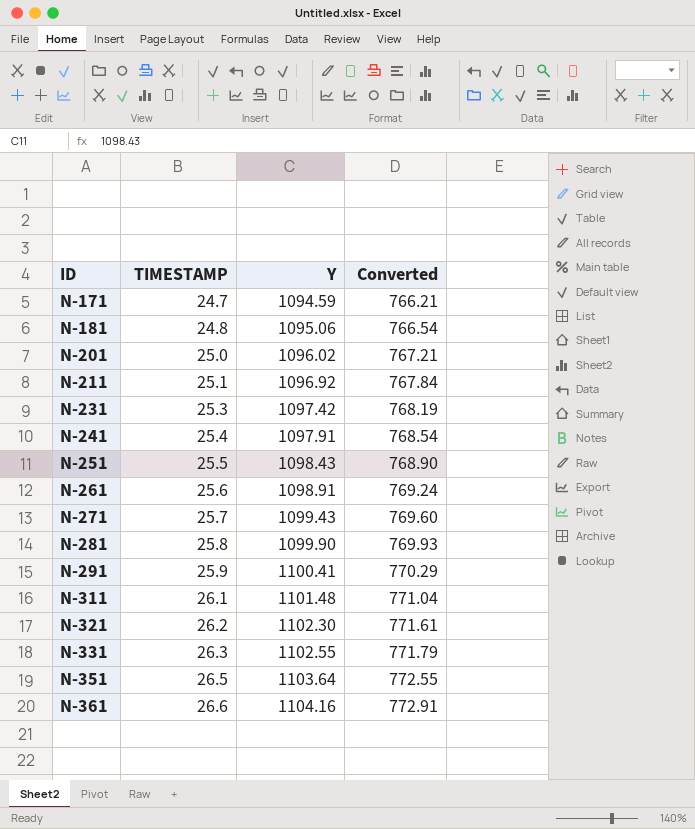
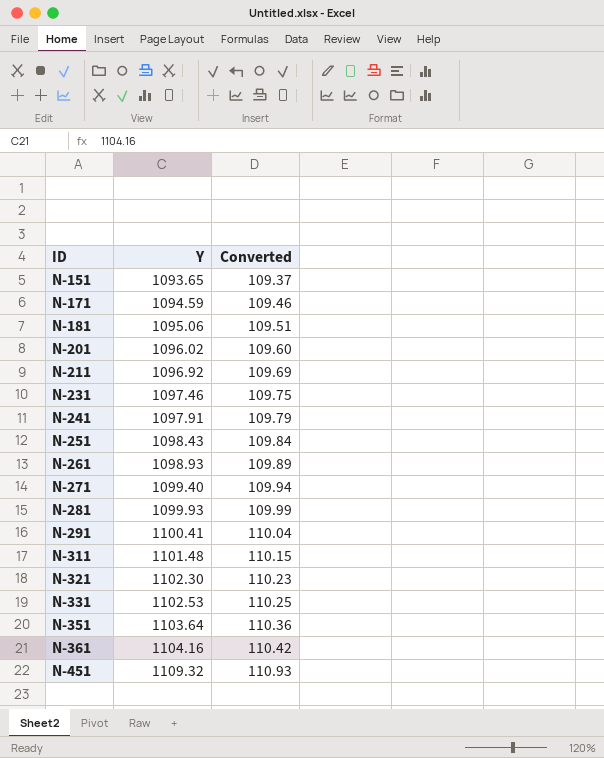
column TIMESTAMP | position: 2 -> none
column Converted | formula: [Y] * 0.7 -> [Y] * 0.1
row N-151: none -> 1093.65 | 109.37
N-231 | Y: 1097.42 -> 1097.46
N-261 | Y: 1098.91 -> 1098.93
N-271 | Y: 1099.43 -> 1099.40
N-281 | Y: 1099.90 -> 1099.93
N-331 | Y: 1102.55 -> 1102.53
row N-451: none -> 1109.32 | 110.93

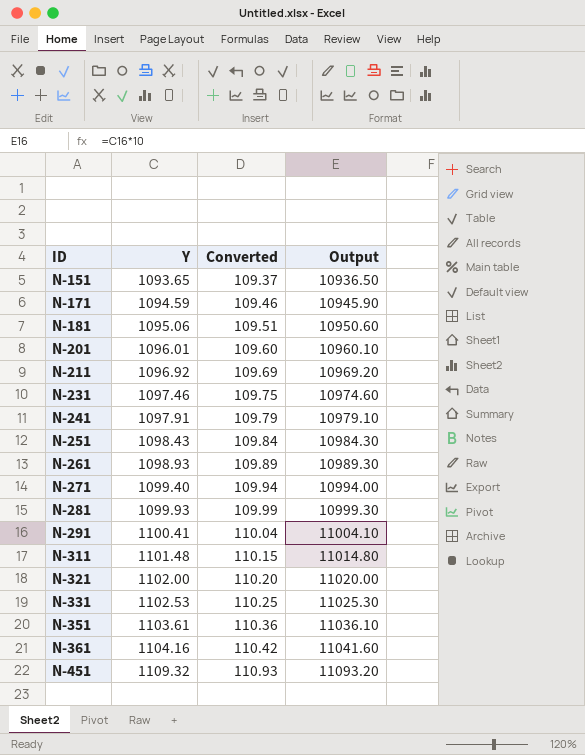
column Output | formula: none -> [Y] * 10
N-201 | Y: 1096.02 -> 1096.01
N-321 | Y: 1102.30 -> 1102.00
N-321 | Converted: 110.23 -> 110.20
N-351 | Y: 1103.64 -> 1103.61

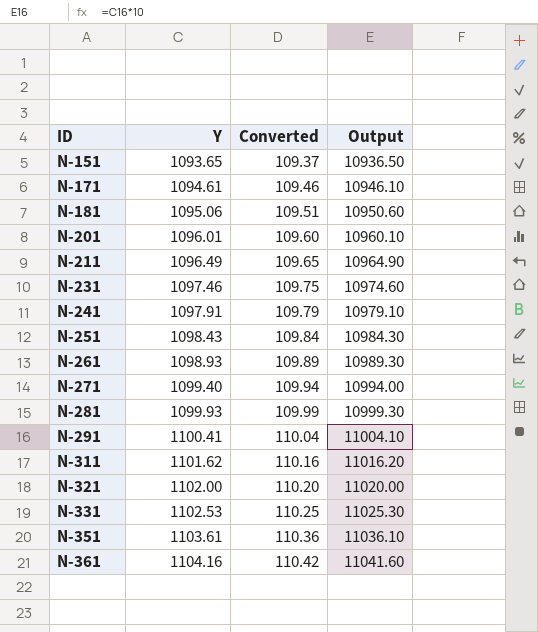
row N-451: 1109.32 | 110.93 | 11093.20 -> none
N-171 | Y: 1094.59 -> 1094.61
N-171 | Output: 10945.90 -> 10946.10
N-211 | Y: 1096.92 -> 1096.49
N-211 | Converted: 109.69 -> 109.65
N-211 | Output: 10969.20 -> 10964.90
N-311 | Y: 1101.48 -> 1101.62
N-311 | Converted: 110.15 -> 110.16
N-311 | Output: 11014.80 -> 11016.20

